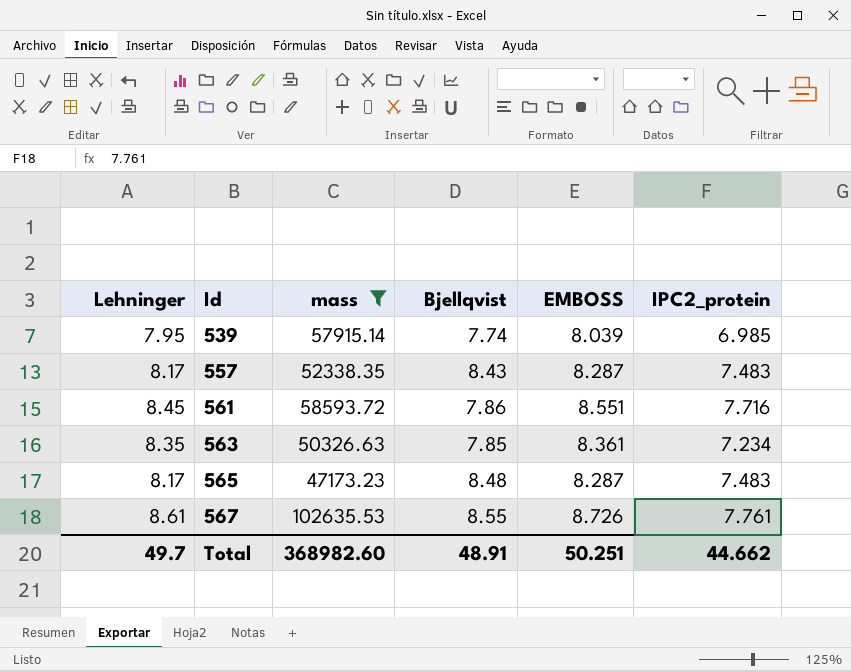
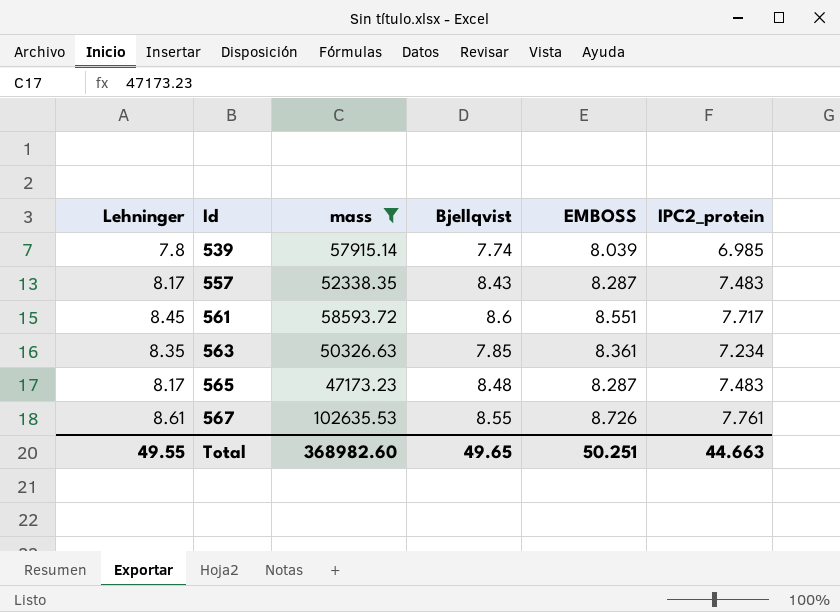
539 | Lehninger: 7.95 -> 7.8
561 | Bjellqvist: 7.86 -> 8.6
561 | IPC2_protein: 7.716 -> 7.717
Total | Lehninger: 49.7 -> 49.55
Total | Bjellqvist: 48.91 -> 49.65
Total | IPC2_protein: 44.662 -> 44.663

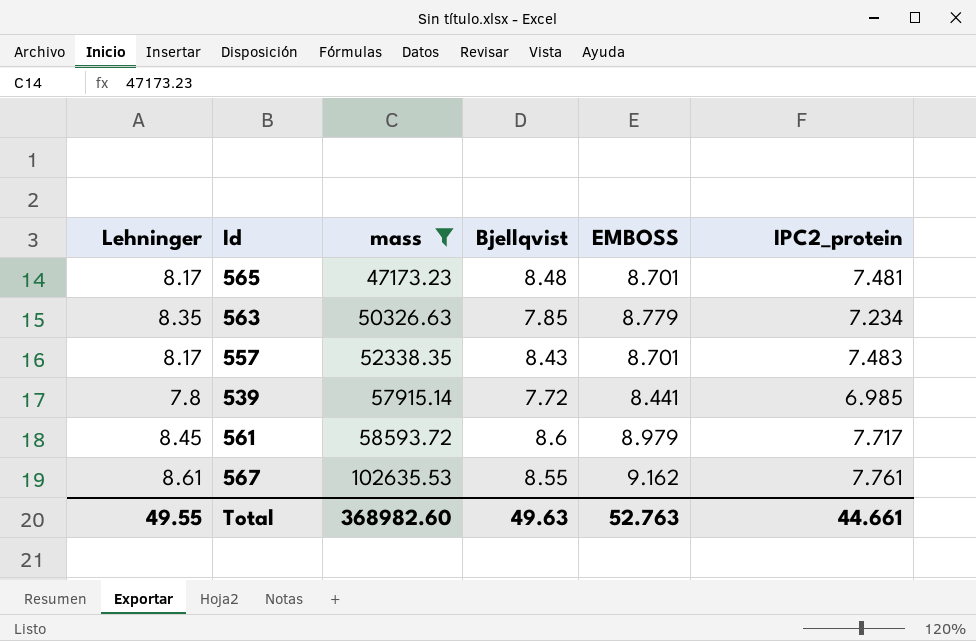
row order: Id ascending -> mass ascending
565 | EMBOSS: 8.287 -> 8.701
565 | IPC2_protein: 7.483 -> 7.481
563 | EMBOSS: 8.361 -> 8.779
557 | EMBOSS: 8.287 -> 8.701
539 | Bjellqvist: 7.74 -> 7.72
539 | EMBOSS: 8.039 -> 8.441
561 | EMBOSS: 8.551 -> 8.979
567 | EMBOSS: 8.726 -> 9.162
Total | Bjellqvist: 49.65 -> 49.63
Total | EMBOSS: 50.251 -> 52.763
Total | IPC2_protein: 44.663 -> 44.661

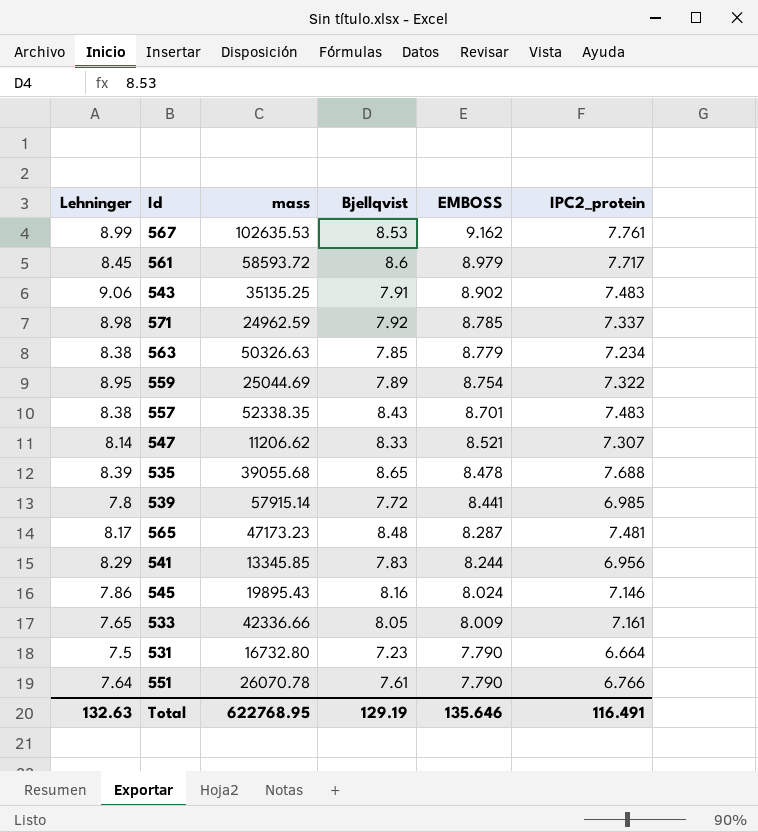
filter: mass >= 47173.23 -> none
row order: mass ascending -> EMBOSS descending
567 | Lehninger: 8.61 -> 8.99
567 | Bjellqvist: 8.55 -> 8.53
563 | Lehninger: 8.35 -> 8.38
557 | Lehninger: 8.17 -> 8.38
565 | EMBOSS: 8.701 -> 8.287
Total | Lehninger: 49.55 -> 132.63
Total | mass: 368982.60 -> 622768.95
Total | Bjellqvist: 49.63 -> 129.19
Total | EMBOSS: 52.763 -> 135.646
Total | IPC2_protein: 44.661 -> 116.491

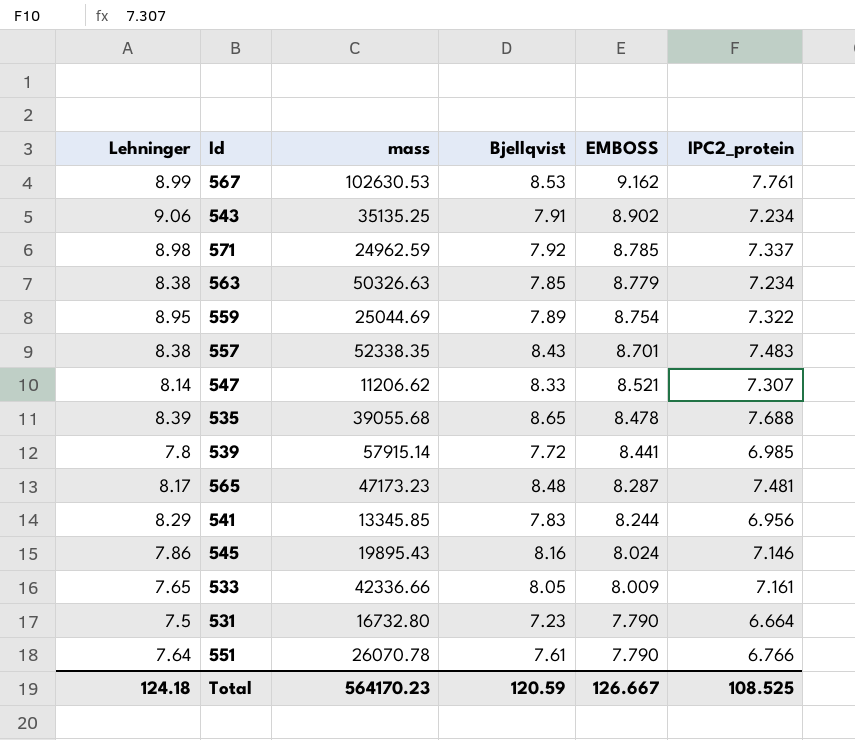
row 561: 8.45 | 58593.72 | 8.6 | 8.979 | 7.717 -> none
567 | mass: 102635.53 -> 102630.53
543 | IPC2_protein: 7.483 -> 7.234
Total | Lehninger: 132.63 -> 124.18
Total | mass: 622768.95 -> 564170.23
Total | Bjellqvist: 129.19 -> 120.59
Total | EMBOSS: 135.646 -> 126.667
Total | IPC2_protein: 116.491 -> 108.525

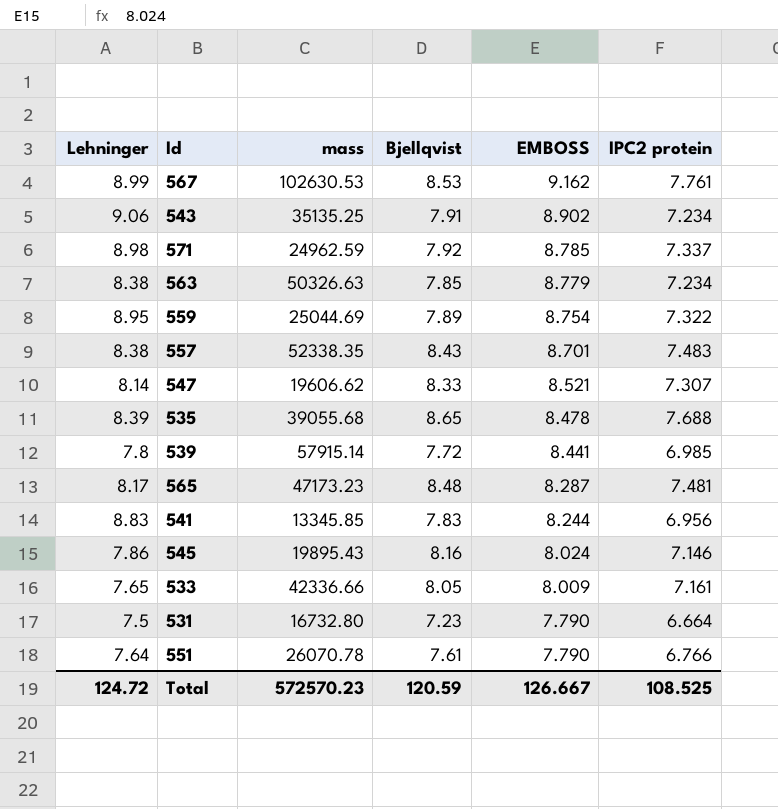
column name: IPC2_protein -> IPC2 protein
547 | mass: 11206.62 -> 19606.62
541 | Lehninger: 8.29 -> 8.83
Total | Lehninger: 124.18 -> 124.72
Total | mass: 564170.23 -> 572570.23

